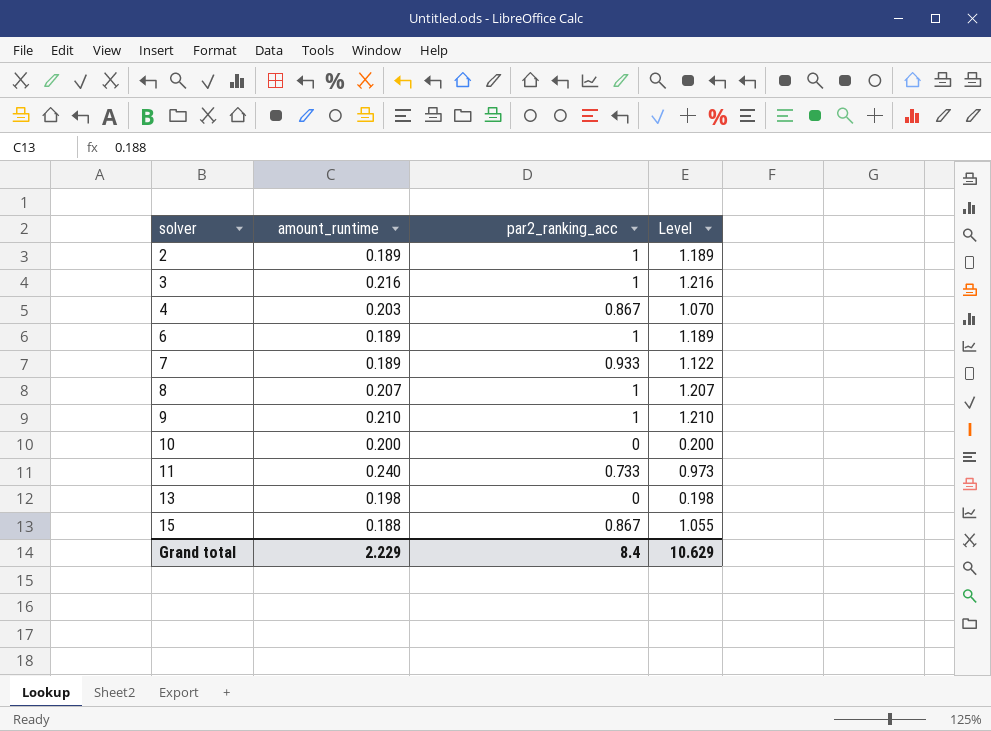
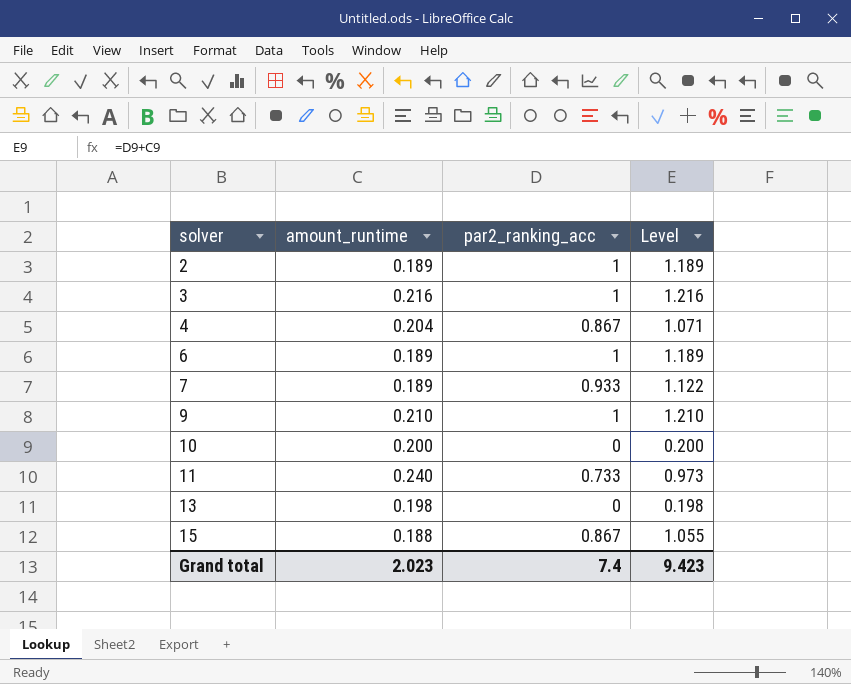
row 8: 0.207 | 1 | 1.207 -> none
4 | amount_runtime: 0.203 -> 0.204
4 | Level: 1.070 -> 1.071
Grand total | amount_runtime: 2.229 -> 2.023
Grand total | par2_ranking_acc: 8.4 -> 7.4
Grand total | Level: 10.629 -> 9.423

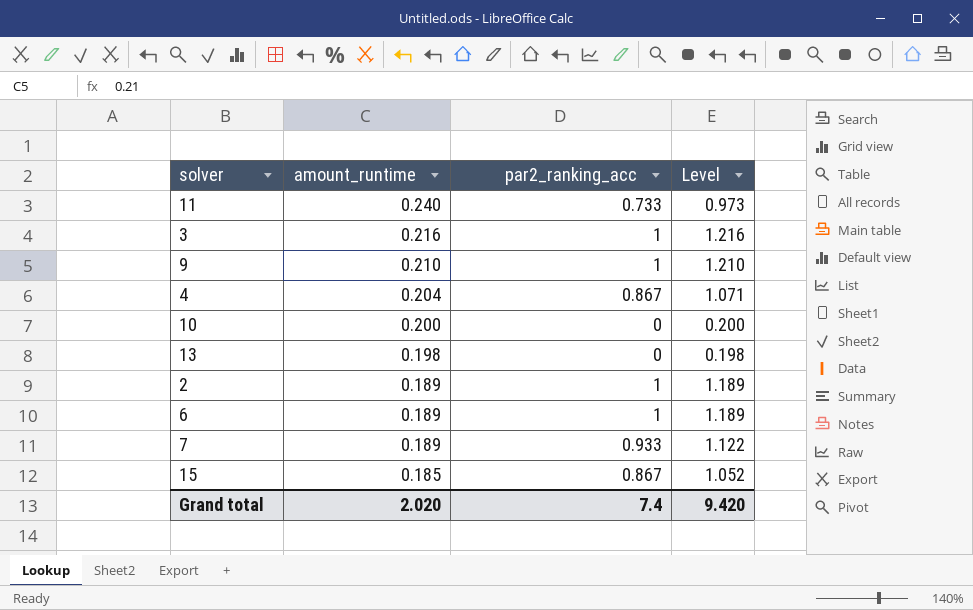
row order: solver ascending -> amount_runtime descending
15 | amount_runtime: 0.188 -> 0.185
15 | Level: 1.055 -> 1.052
Grand total | amount_runtime: 2.023 -> 2.020
Grand total | Level: 9.423 -> 9.420

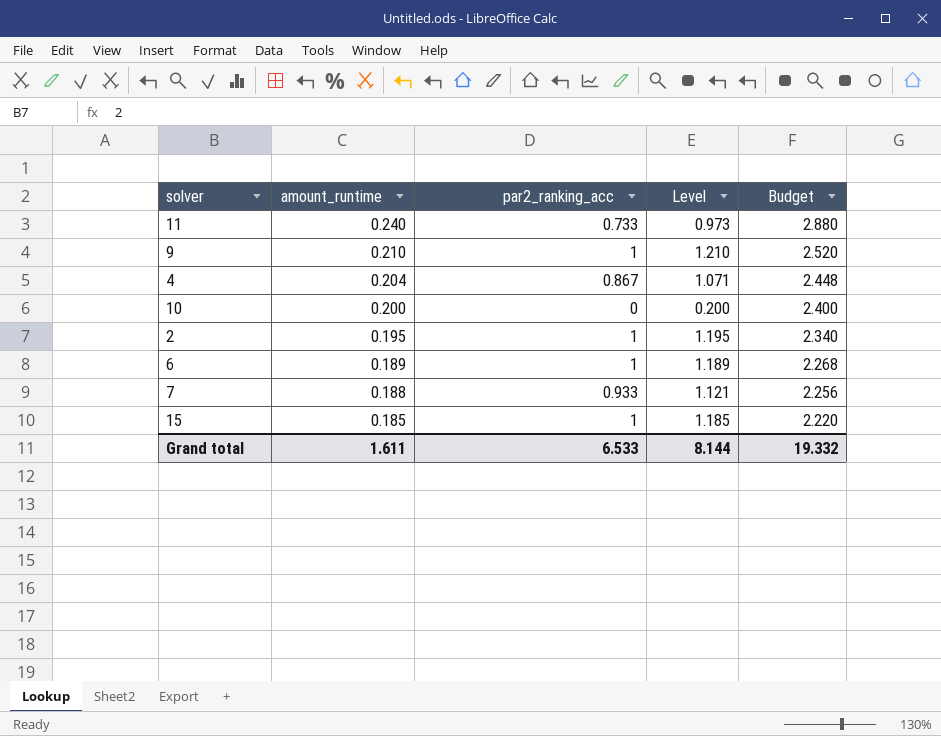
column Budget | formula: none -> [amount_runtime] * 12
row 3: 0.216 | 1 | 1.216 -> none
row 13: 0.198 | 0 | 0.198 -> none
2 | amount_runtime: 0.189 -> 0.195
2 | Level: 1.189 -> 1.195
7 | amount_runtime: 0.189 -> 0.188
7 | Level: 1.122 -> 1.121
15 | par2_ranking_acc: 0.867 -> 1
15 | Level: 1.052 -> 1.185
Grand total | amount_runtime: 2.020 -> 1.611
Grand total | par2_ranking_acc: 7.4 -> 6.533
Grand total | Level: 9.420 -> 8.144

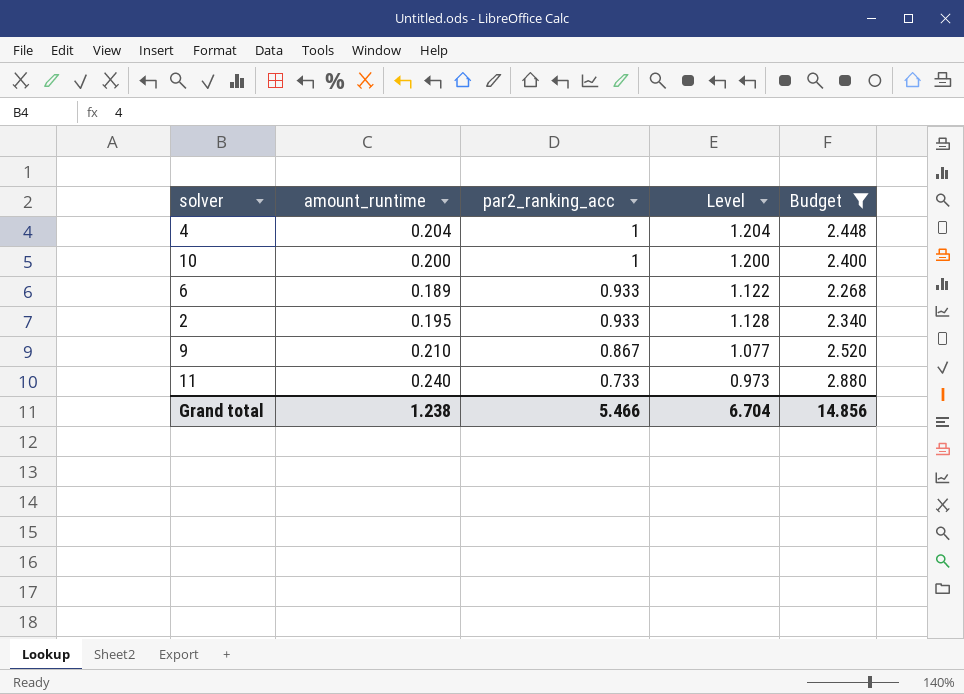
filter: none -> Budget >= 2.268
row order: amount_runtime descending -> par2_ranking_acc descending
4 | par2_ranking_acc: 0.867 -> 1
4 | Level: 1.071 -> 1.204
10 | par2_ranking_acc: 0 -> 1
10 | Level: 0.200 -> 1.200
6 | par2_ranking_acc: 1 -> 0.933
6 | Level: 1.189 -> 1.122
2 | par2_ranking_acc: 1 -> 0.933
2 | Level: 1.195 -> 1.128
9 | par2_ranking_acc: 1 -> 0.867
9 | Level: 1.210 -> 1.077
Grand total | amount_runtime: 1.611 -> 1.238
Grand total | par2_ranking_acc: 6.533 -> 5.466
Grand total | Level: 8.144 -> 6.704
Grand total | Budget: 19.332 -> 14.856

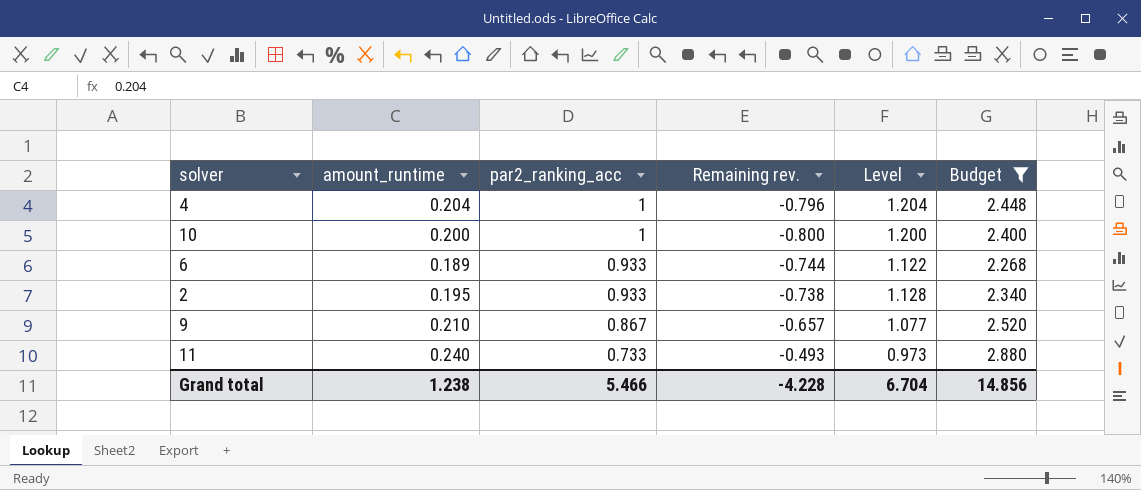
column Remaining rev. | formula: none -> [amount_runtime] - [par2_ranking_acc]

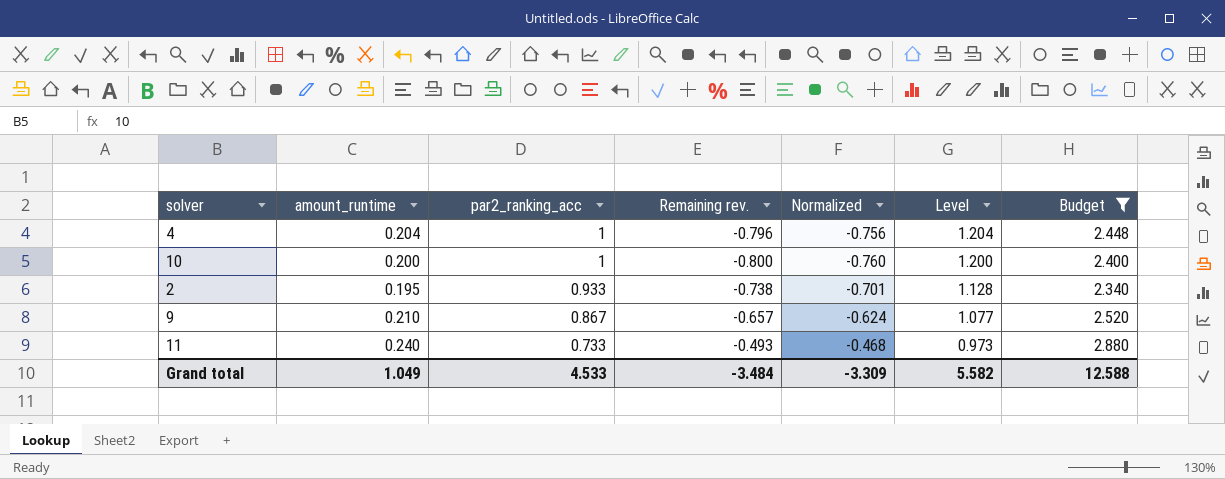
column Normalized | formula: none -> [Remaining rev.] * 0.95
row 6: 0.189 | 0.933 | -0.744 | 1.122 | 2.268 -> none
Grand total | amount_runtime: 1.238 -> 1.049
Grand total | par2_ranking_acc: 5.466 -> 4.533
Grand total | Remaining rev.: -4.228 -> -3.484
Grand total | Level: 6.704 -> 5.582
Grand total | Budget: 14.856 -> 12.588

